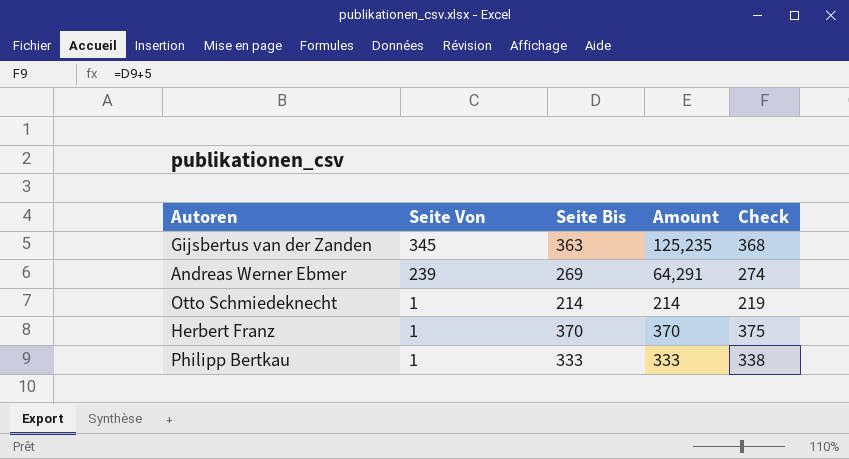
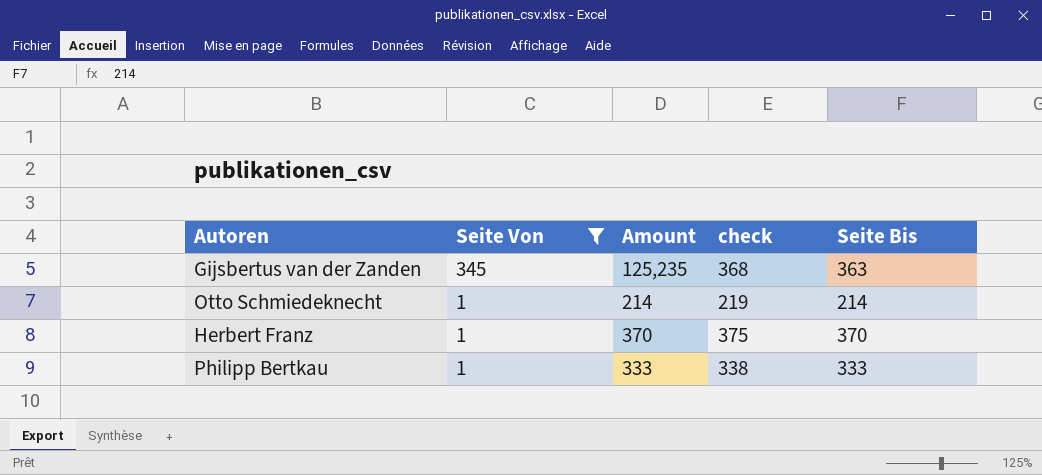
filter: none -> Seite Von != 239
column name: Check -> check
column Seite Bis | position: 3 -> 5

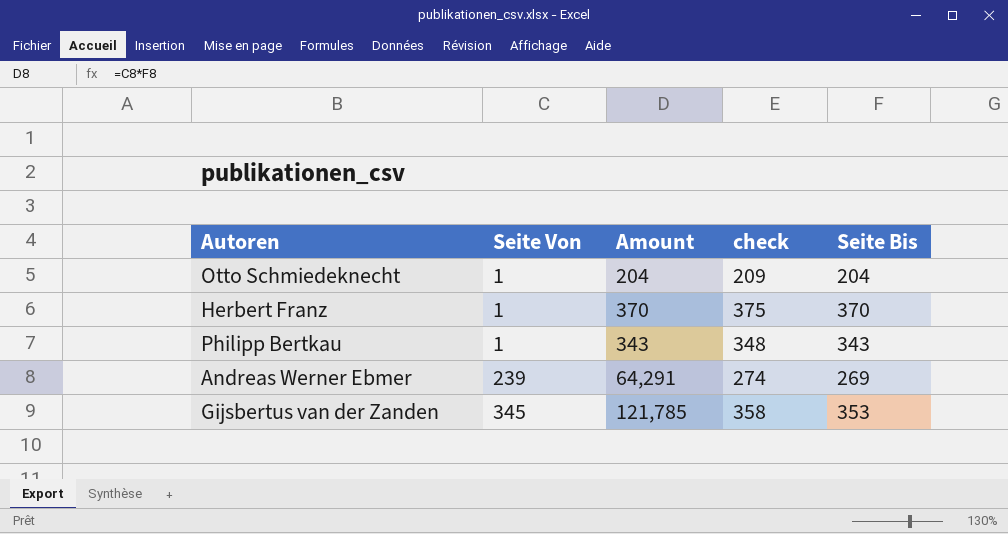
filter: Seite Von != 239 -> none
row order: Seite Von descending -> Seite Von ascending
Otto Schmiedeknecht | Amount: 214 -> 204
Otto Schmiedeknecht | check: 219 -> 209
Otto Schmiedeknecht | Seite Bis: 214 -> 204
Philipp Bertkau | Amount: 333 -> 343
Philipp Bertkau | check: 338 -> 348
Philipp Bertkau | Seite Bis: 333 -> 343
Gijsbertus van der Zanden | Amount: 125,235 -> 121,785
Gijsbertus van der Zanden | check: 368 -> 358
Gijsbertus van der Zanden | Seite Bis: 363 -> 353

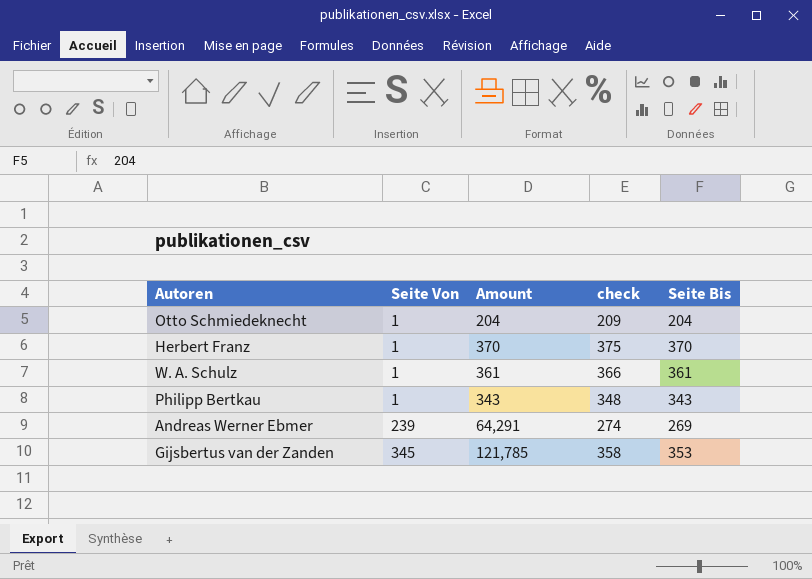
row W. A. Schulz: none -> 1 | 361 | 366 | 361

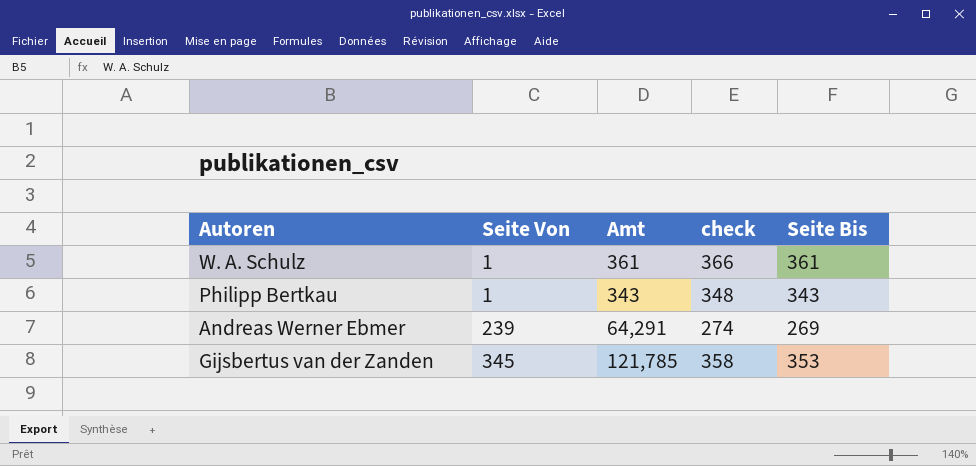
column name: Amount -> Amt
row Otto Schmiedeknecht: 1 | 204 | 209 | 204 -> none
row Herbert Franz: 1 | 370 | 375 | 370 -> none

